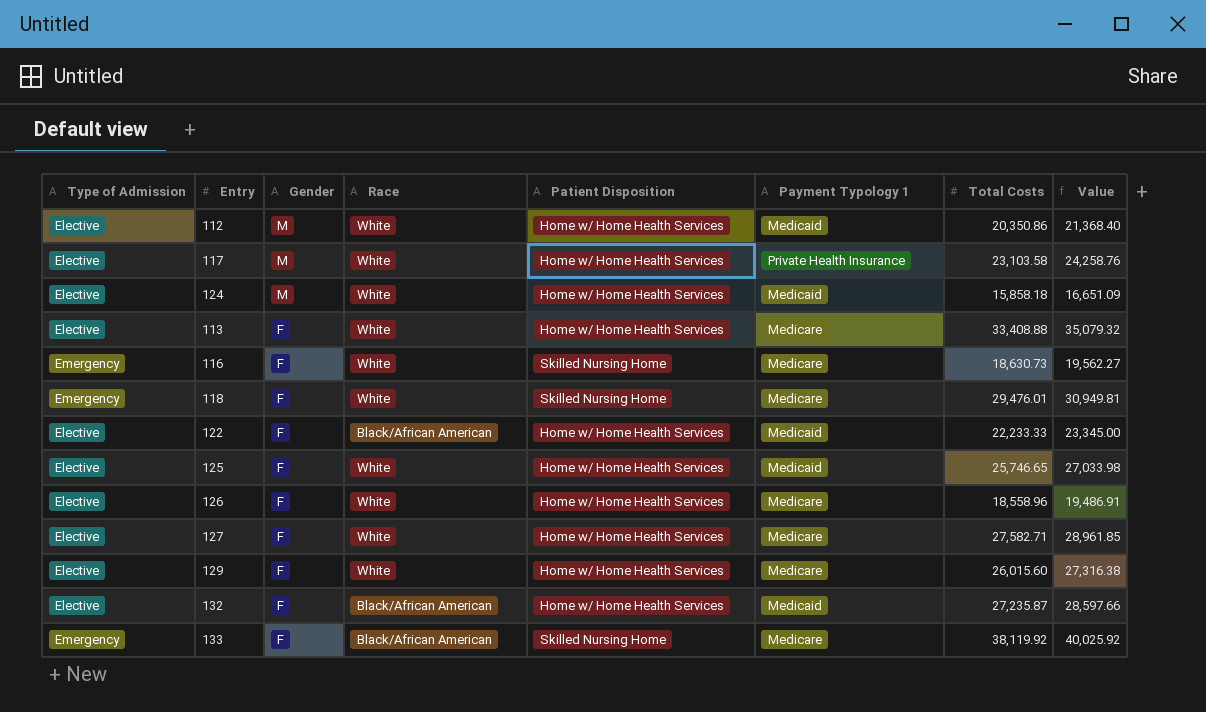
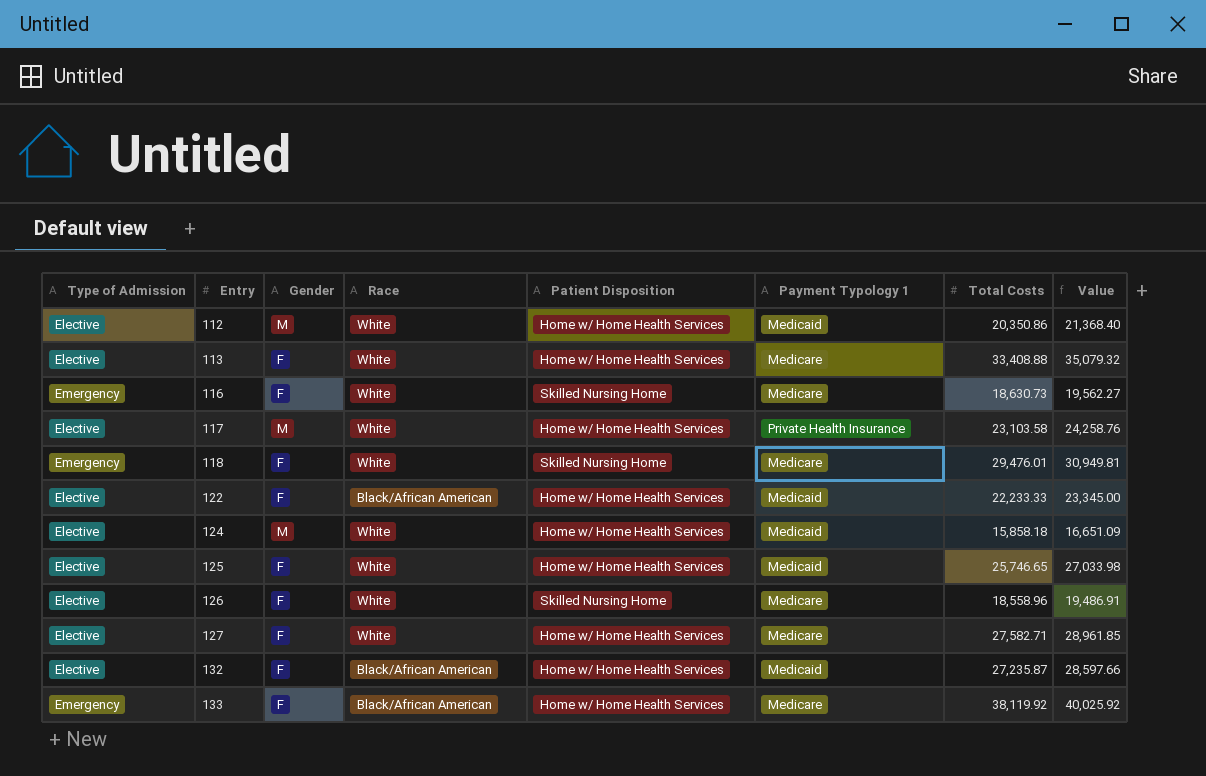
row order: Gender descending -> Entry ascending
row 129: Elective | F | White | Home w/ Home Health Services | Medicare | 26,015.60 | 27,316.38 -> none
126 | Patient Disposition: Home w/ Home Health Services -> Skilled Nursing Home
133 | Patient Disposition: Skilled Nursing Home -> Home w/ Home Health Services

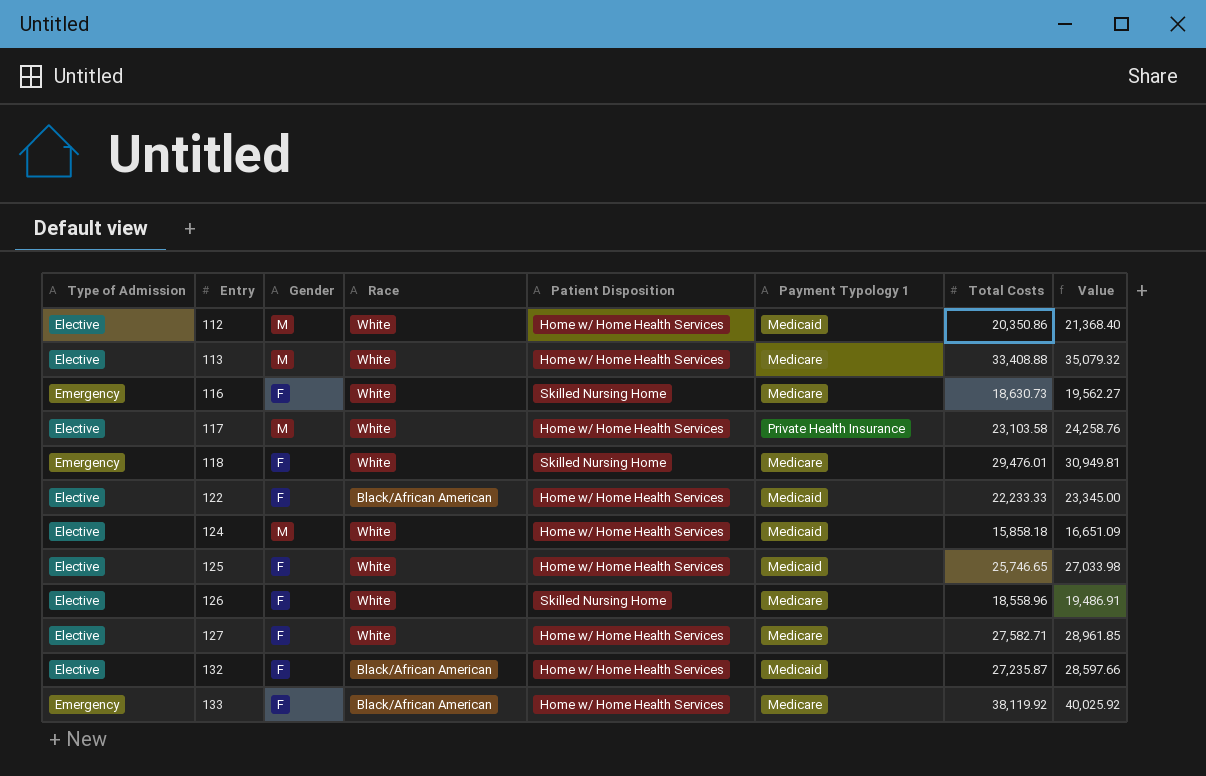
113 | Gender: F -> M

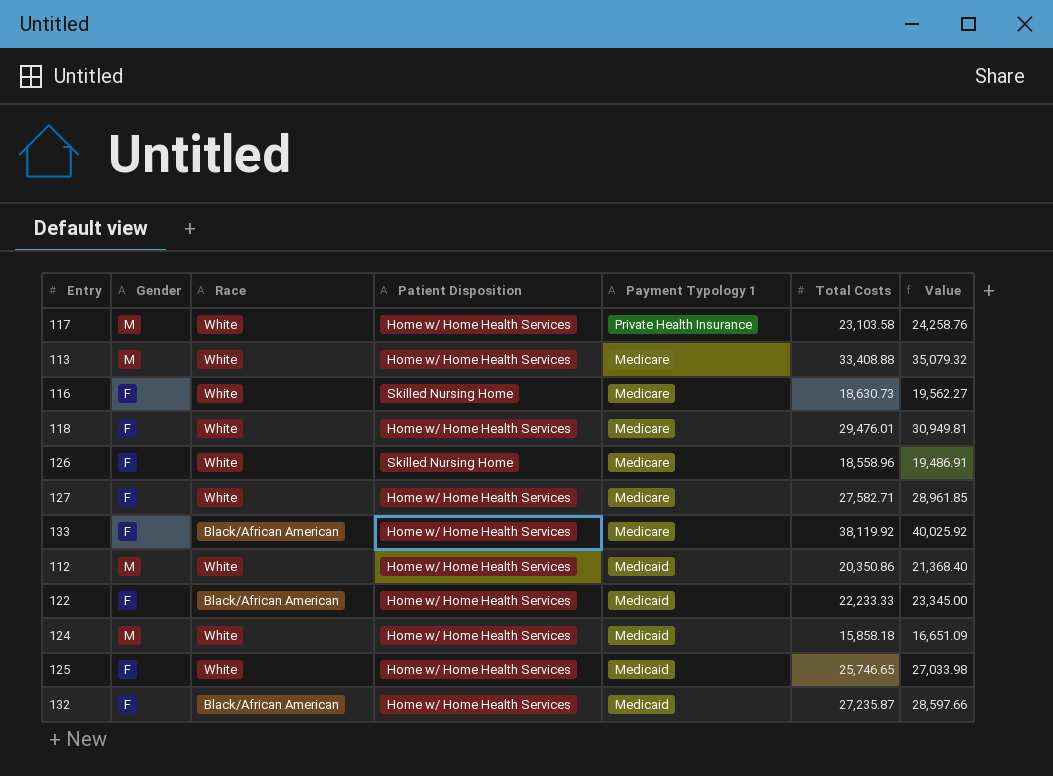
row order: Entry ascending -> Payment Typology 1 descending
column Type of Admission | position: 1 -> none
118 | Patient Disposition: Skilled Nursing Home -> Home w/ Home Health Services

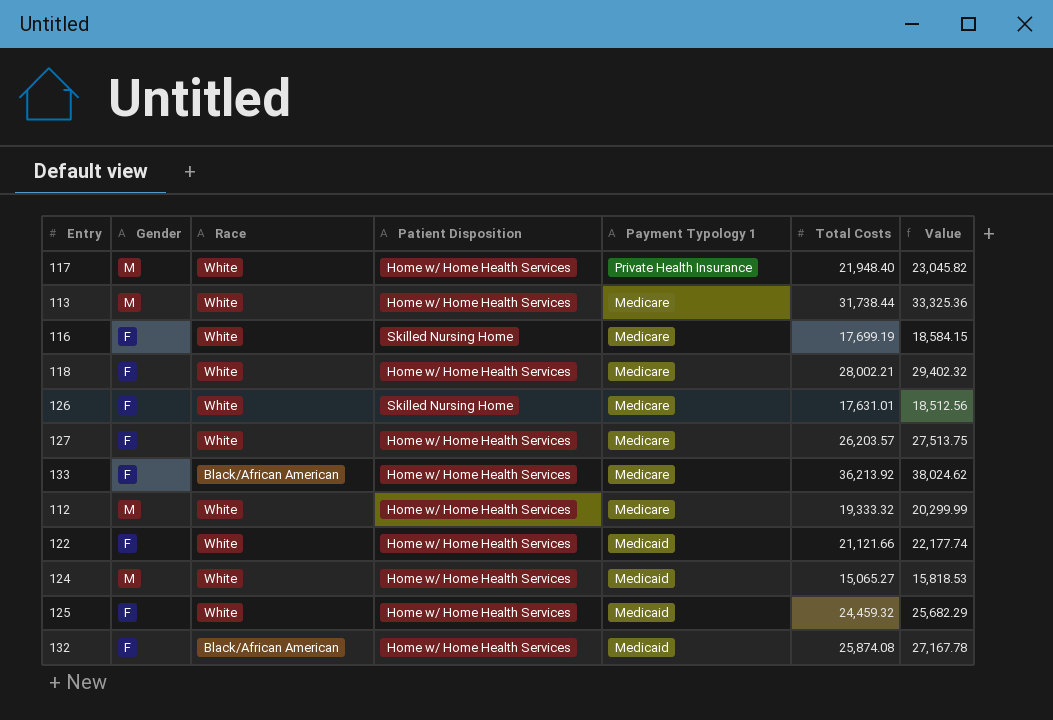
117 | Total Costs: 23,103.58 -> 21,948.40
117 | Value: 24,258.76 -> 23,045.82
113 | Total Costs: 33,408.88 -> 31,738.44
113 | Value: 35,079.32 -> 33,325.36
116 | Total Costs: 18,630.73 -> 17,699.19
116 | Value: 19,562.27 -> 18,584.15
118 | Total Costs: 29,476.01 -> 28,002.21
118 | Value: 30,949.81 -> 29,402.32
126 | Total Costs: 18,558.96 -> 17,631.01
126 | Value: 19,486.91 -> 18,512.56
127 | Total Costs: 27,582.71 -> 26,203.57
127 | Value: 28,961.85 -> 27,513.75
133 | Total Costs: 38,119.92 -> 36,213.92
133 | Value: 40,025.92 -> 38,024.62
112 | Payment Typology 1: Medicaid -> Medicare
112 | Total Costs: 20,350.86 -> 19,333.32
112 | Value: 21,368.40 -> 20,299.99
122 | Race: Black/African American -> White
122 | Total Costs: 22,233.33 -> 21,121.66
122 | Value: 23,345.00 -> 22,177.74
124 | Total Costs: 15,858.18 -> 15,065.27
124 | Value: 16,651.09 -> 15,818.53
125 | Total Costs: 25,746.65 -> 24,459.32
125 | Value: 27,033.98 -> 25,682.29
132 | Total Costs: 27,235.87 -> 25,874.08
132 | Value: 28,597.66 -> 27,167.78

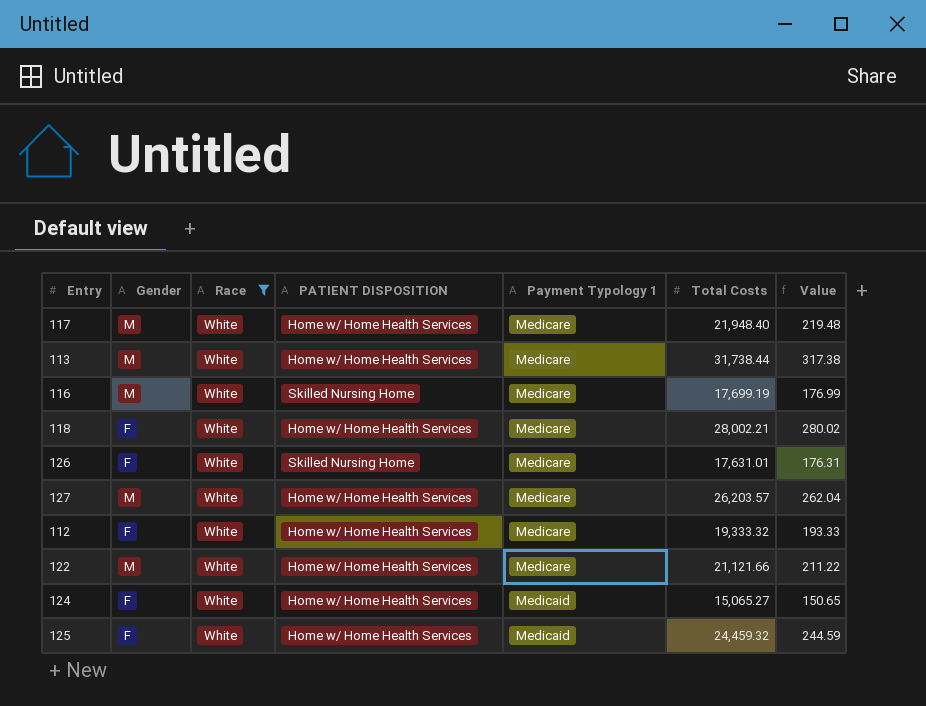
filter: none -> Race = White
column name: Patient Disposition -> PATIENT DISPOSITION
column Value | formula: [Total Costs] * 1.05 -> [Total Costs] * 0.01
117 | Payment Typology 1: Private Health Insurance -> Medicare
116 | Gender: F -> M
127 | Gender: F -> M
112 | Gender: M -> F
122 | Gender: F -> M
122 | Payment Typology 1: Medicaid -> Medicare
124 | Gender: M -> F

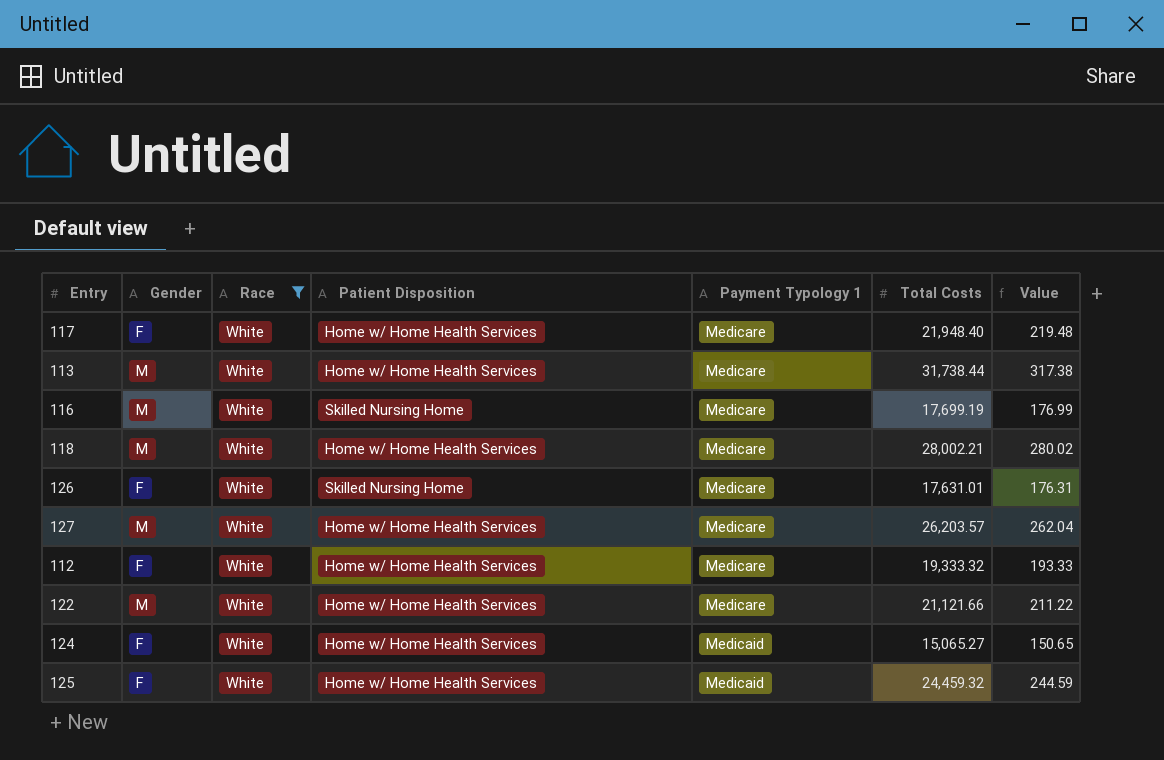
column name: PATIENT DISPOSITION -> Patient Disposition
117 | Gender: M -> F
118 | Gender: F -> M

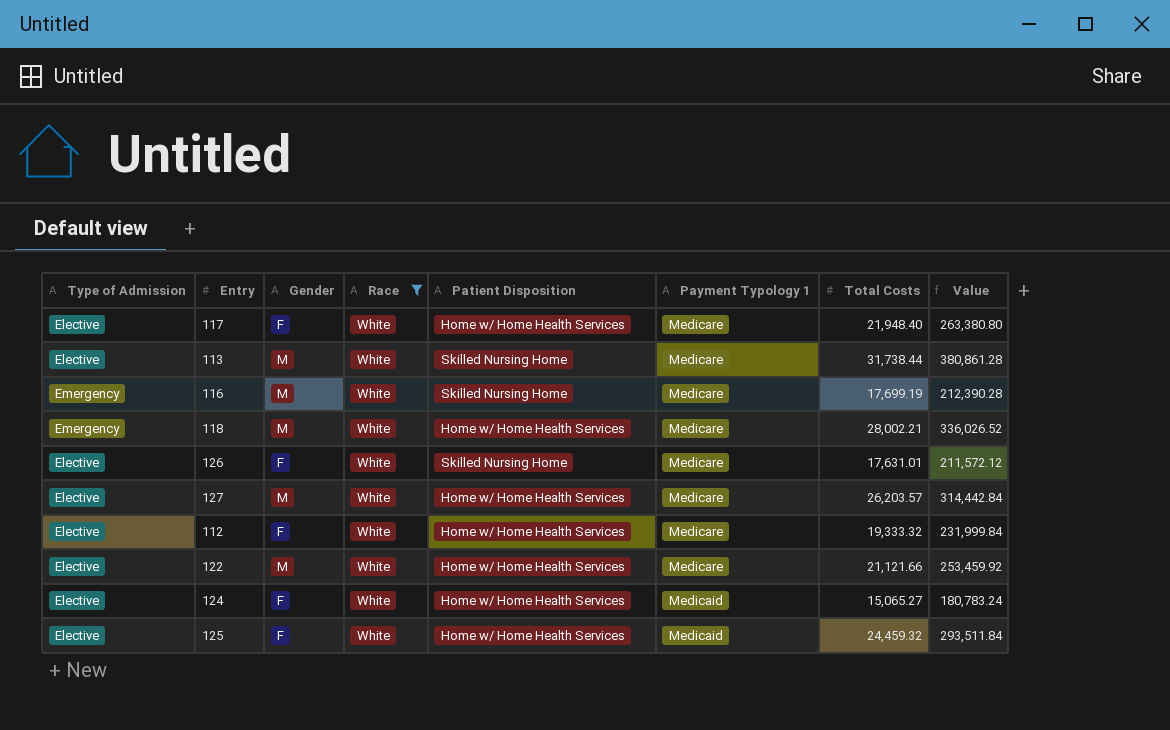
column Type of Admission | position: none -> 1
column Value | formula: [Total Costs] * 0.01 -> [Total Costs] * 12
113 | Patient Disposition: Home w/ Home Health Services -> Skilled Nursing Home

